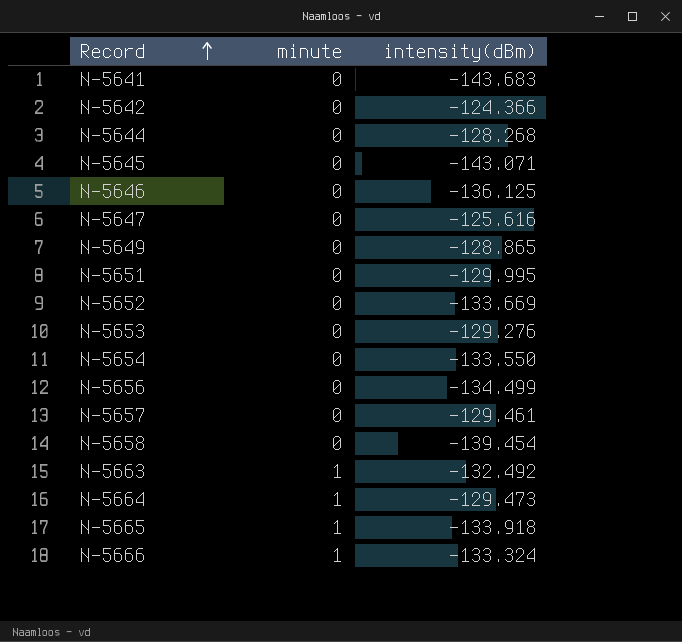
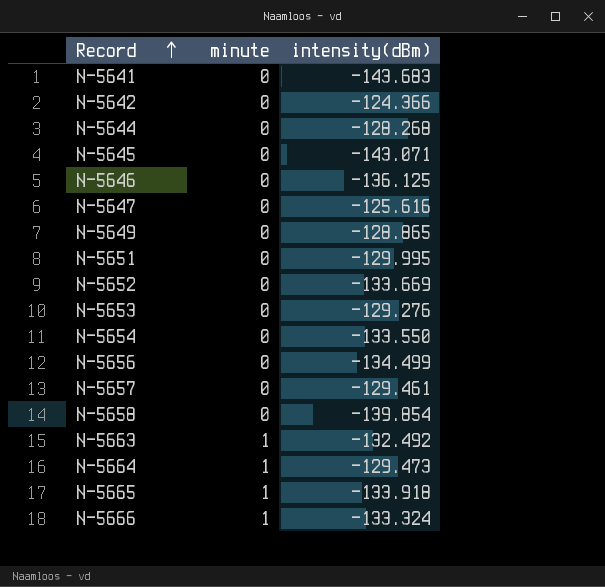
N-5658 | intensity(dBm): -139.454 -> -139.854

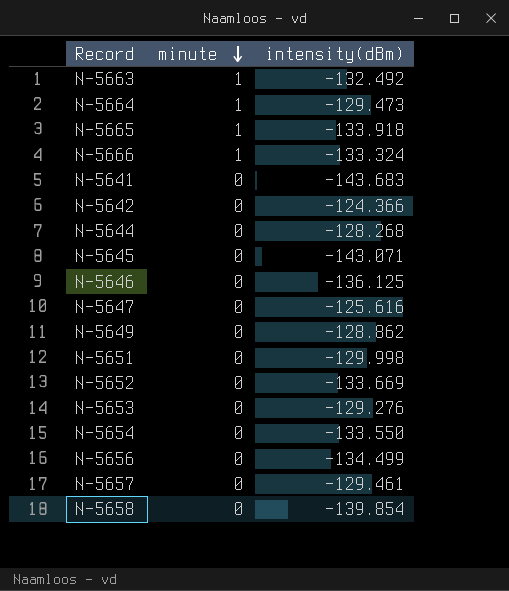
row order: Record ascending -> minute descending
N-5649 | intensity(dBm): -128.865 -> -128.862
N-5651 | intensity(dBm): -129.995 -> -129.998

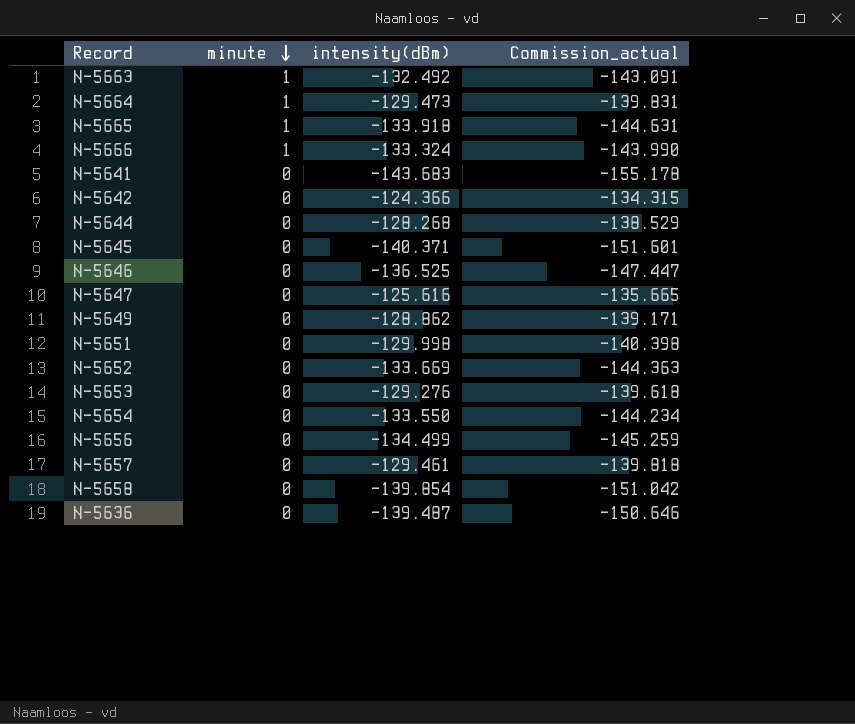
column Commission_actual | formula: none -> [intensity(dBm)] * 1.08
N-5645 | intensity(dBm): -143.071 -> -140.371
N-5646 | intensity(dBm): -136.125 -> -136.525
row N-5636: none -> 0 | -139.487 | -150.646

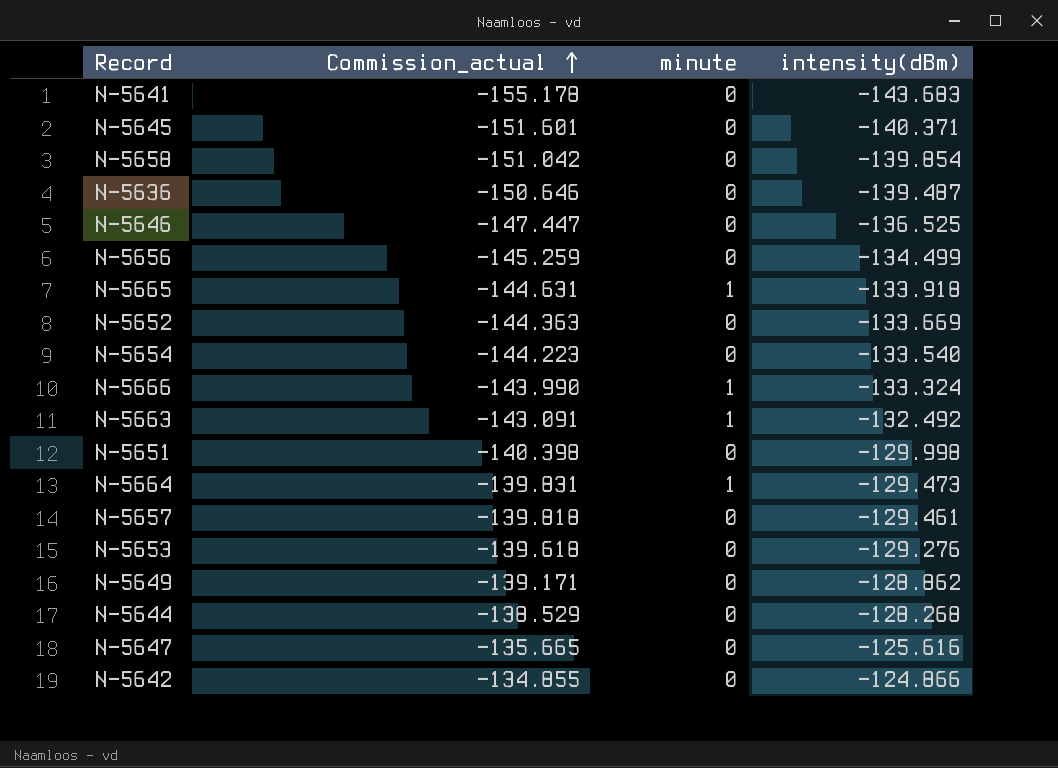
row order: minute descending -> Commission_actual ascending
column Commission_actual | position: 4 -> 2
N-5654 | Commission_actual: -144.234 -> -144.223
N-5654 | intensity(dBm): -133.550 -> -133.540
N-5642 | Commission_actual: -134.315 -> -134.855
N-5642 | intensity(dBm): -124.366 -> -124.866

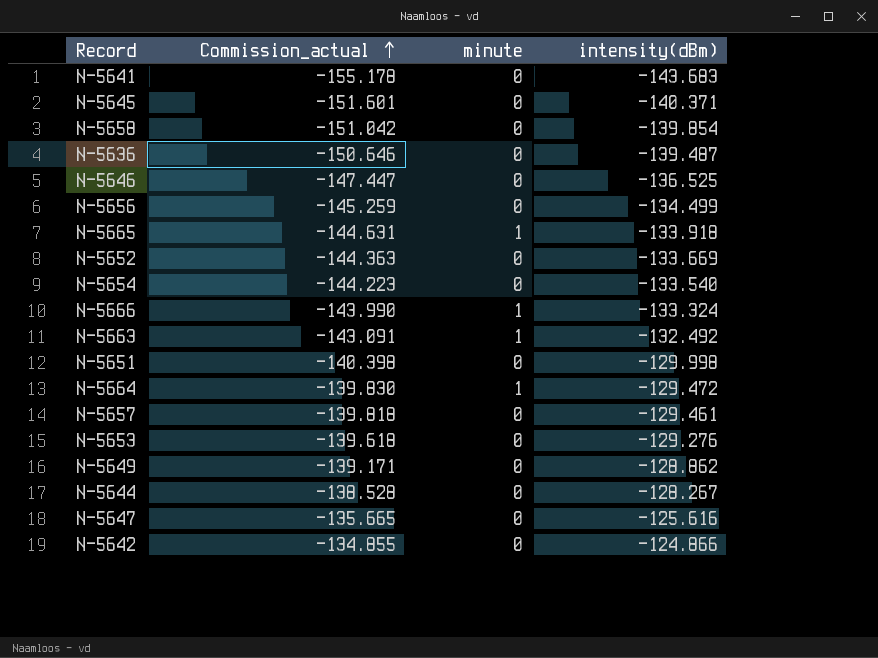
N-5664 | Commission_actual: -139.831 -> -139.830
N-5664 | intensity(dBm): -129.473 -> -129.472
N-5644 | Commission_actual: -138.529 -> -138.528
N-5644 | intensity(dBm): -128.268 -> -128.267

